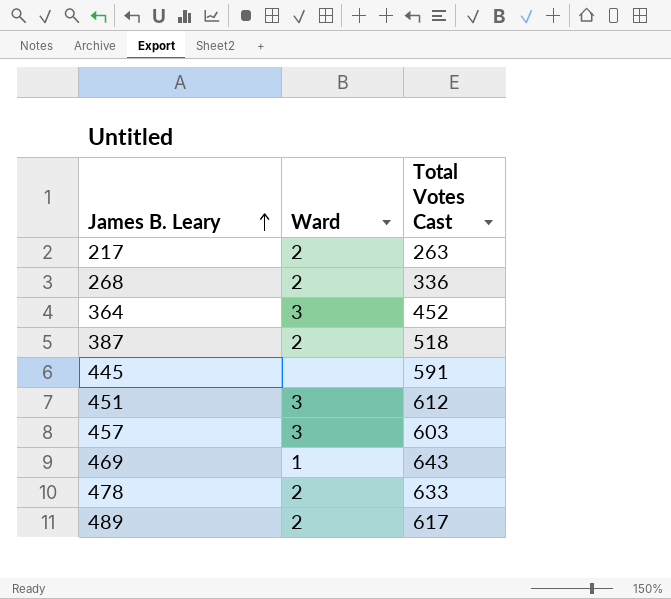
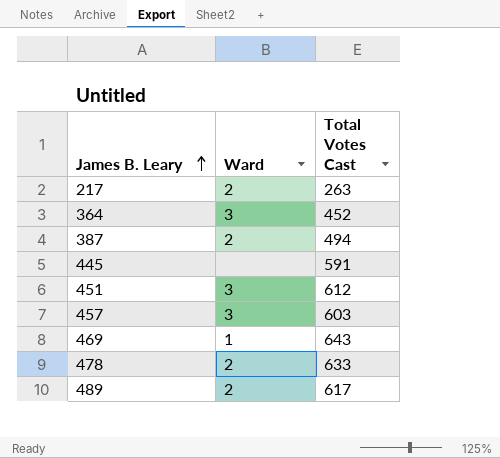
row 268: 2 | 336 -> none
387 | Total Votes Cast: 518 -> 494

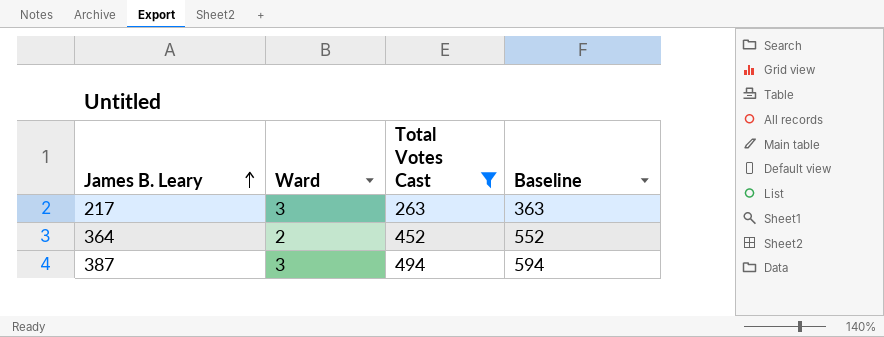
filter: none -> Total Votes Cast <= 494
column Baseline | formula: none -> [Total Votes Cast] + 100
217 | Ward: 2 -> 3
364 | Ward: 3 -> 2
387 | Ward: 2 -> 3

